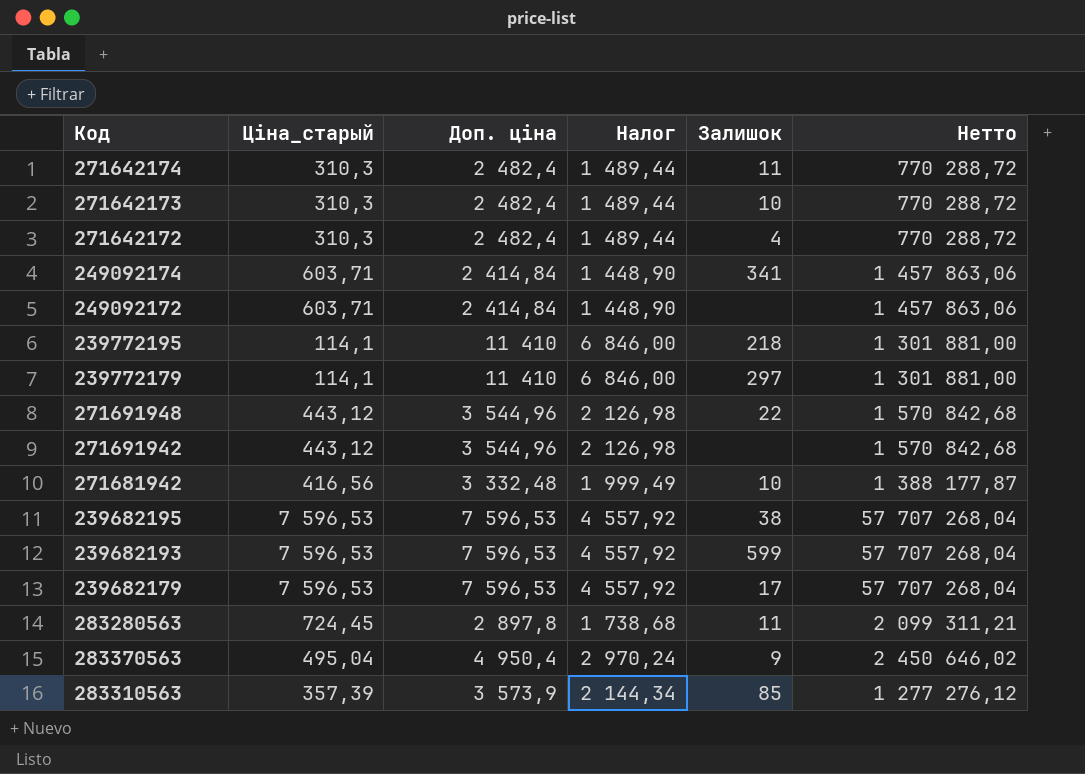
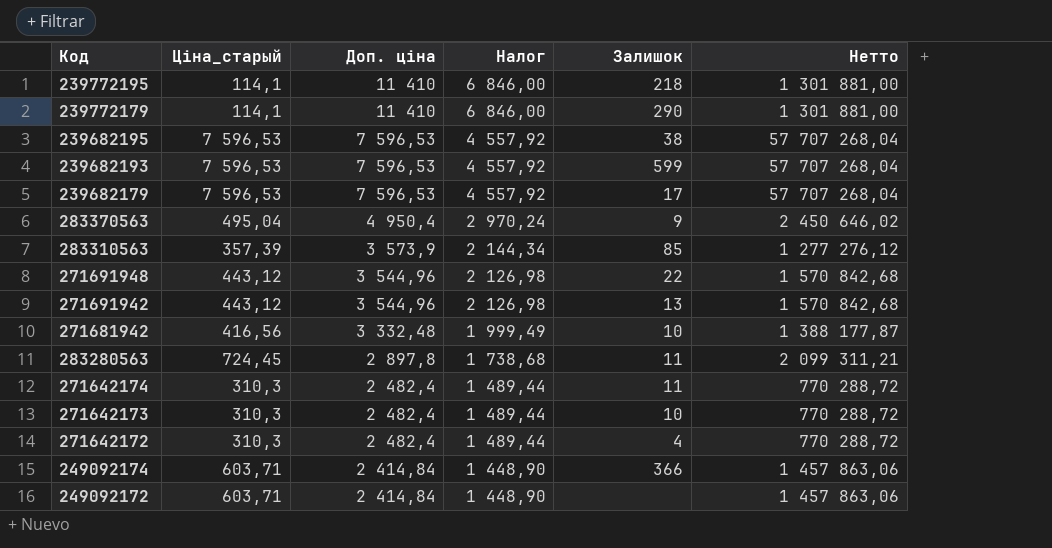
row order: none -> Доп. ціна descending
239772179 | Залишок: 297 -> 290
271691942 | Залишок: none -> 13
249092174 | Залишок: 341 -> 366

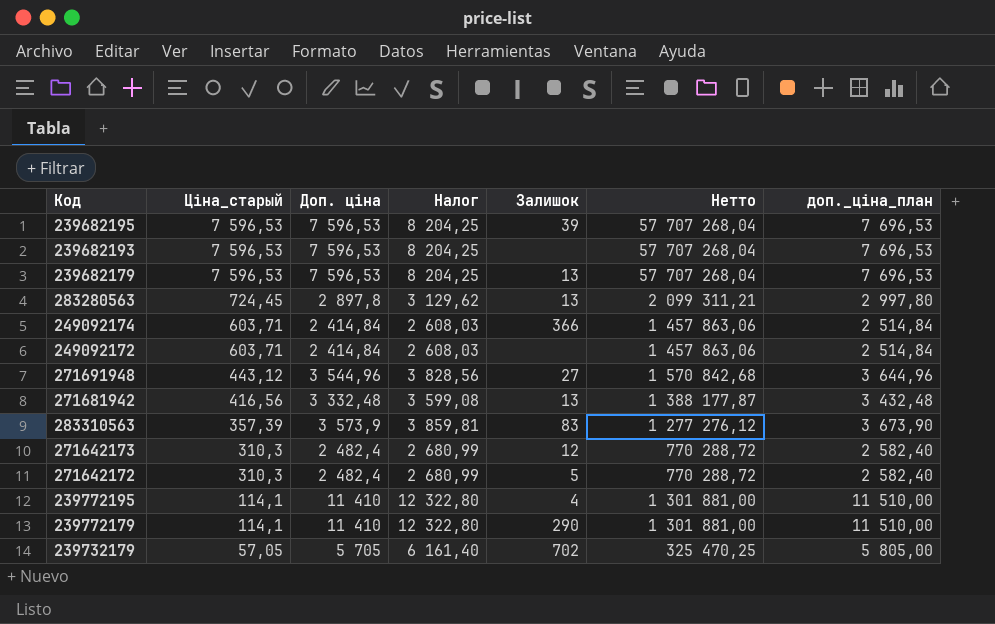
row order: Доп. ціна descending -> Ціна_старый descending
column Налог | formula: [Доп. ціна] * 0,6 -> [Доп. ціна] * 1,08
column доп._ціна_план | formula: none -> [Доп. ціна] + 100
row 283370563: 495,04 | 4 950,4 | 2 970,24 | 9 | 2 450 646,02 -> none
row 271691942: 443,12 | 3 544,96 | 2 126,98 | 13 | 1 570 842,68 -> none
row 271642174: 310,3 | 2 482,4 | 1 489,44 | 11 | 770 288,72 -> none
239682195 | Залишок: 38 -> 39
239682193 | Залишок: 599 -> none
239682179 | Залишок: 17 -> 13
283280563 | Залишок: 11 -> 13
271691948 | Залишок: 22 -> 27
271681942 | Залишок: 10 -> 13
283310563 | Залишок: 85 -> 83
271642173 | Залишок: 10 -> 12
271642172 | Залишок: 4 -> 5
239772195 | Залишок: 218 -> 4
row 239732179: none -> 57,05 | 5 705 | 6 161,40 | 702 | 325 470,25 | 5 805,00

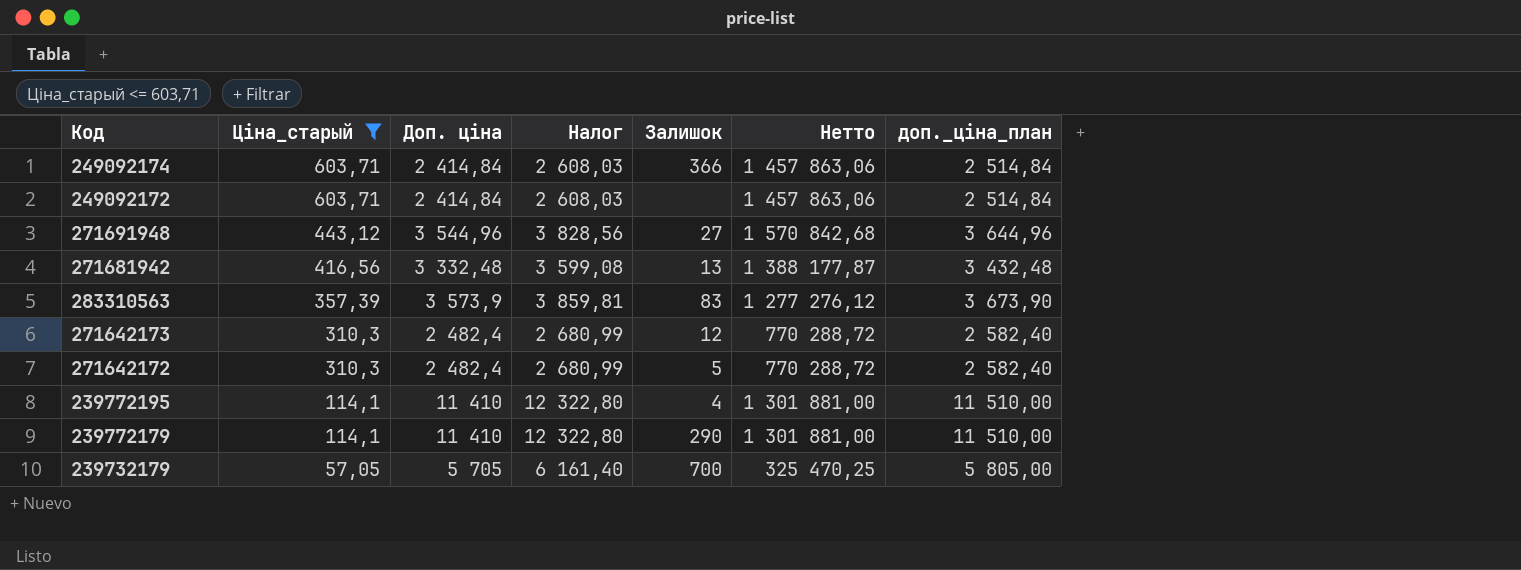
filter: none -> Ціна_старый <= 603,71
239732179 | Залишок: 702 -> 700

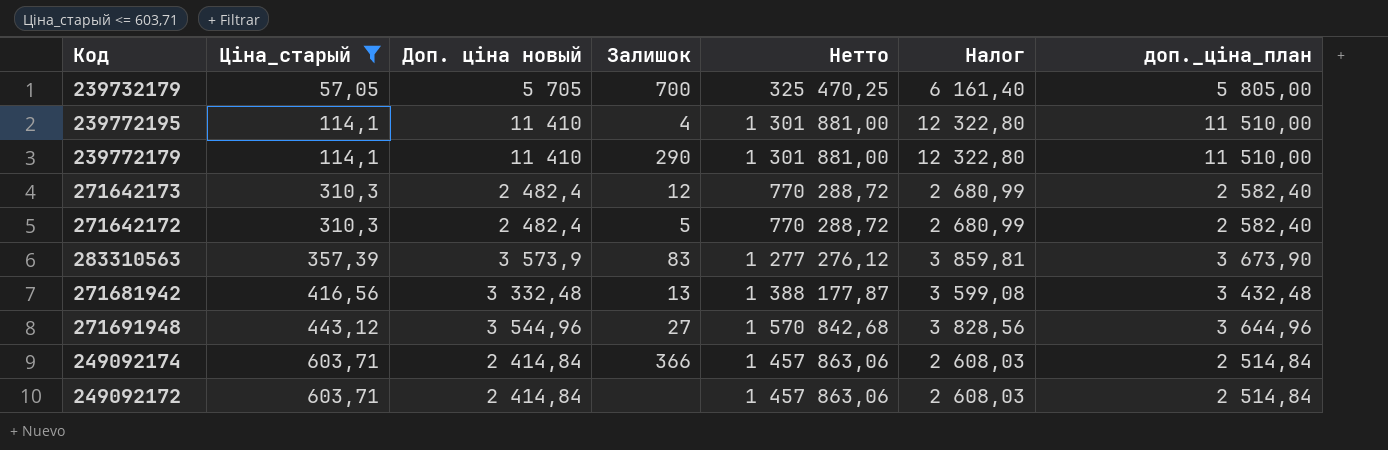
row order: Ціна_старый descending -> Ціна_старый ascending
column name: Доп. ціна -> Доп. ціна новый
column Налог | position: 4 -> 6

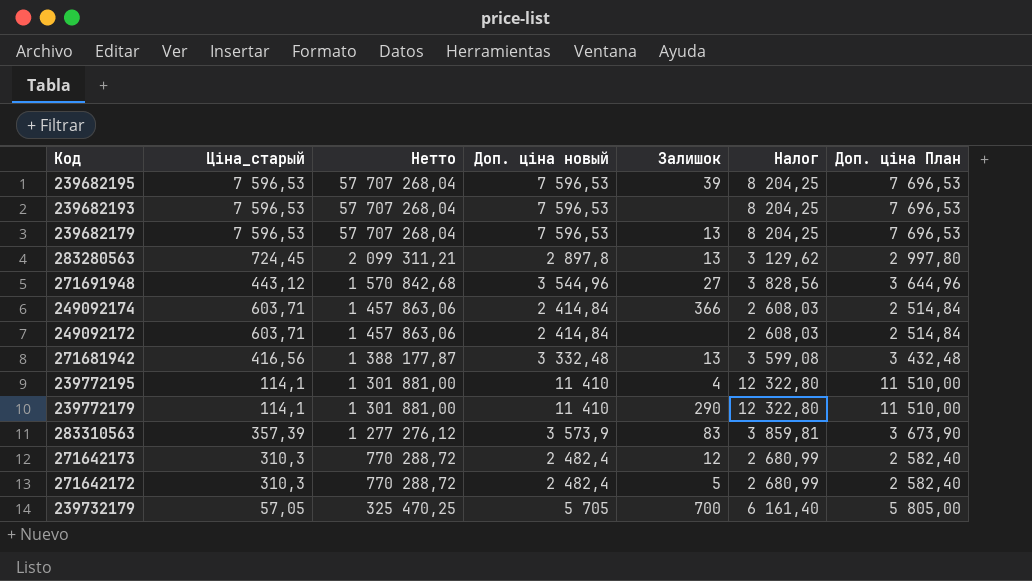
filter: Ціна_старый <= 603,71 -> none
row order: Ціна_старый ascending -> Нетто descending
column Нетто | position: 5 -> 3
column name: доп._ціна_план -> Доп. ціна План

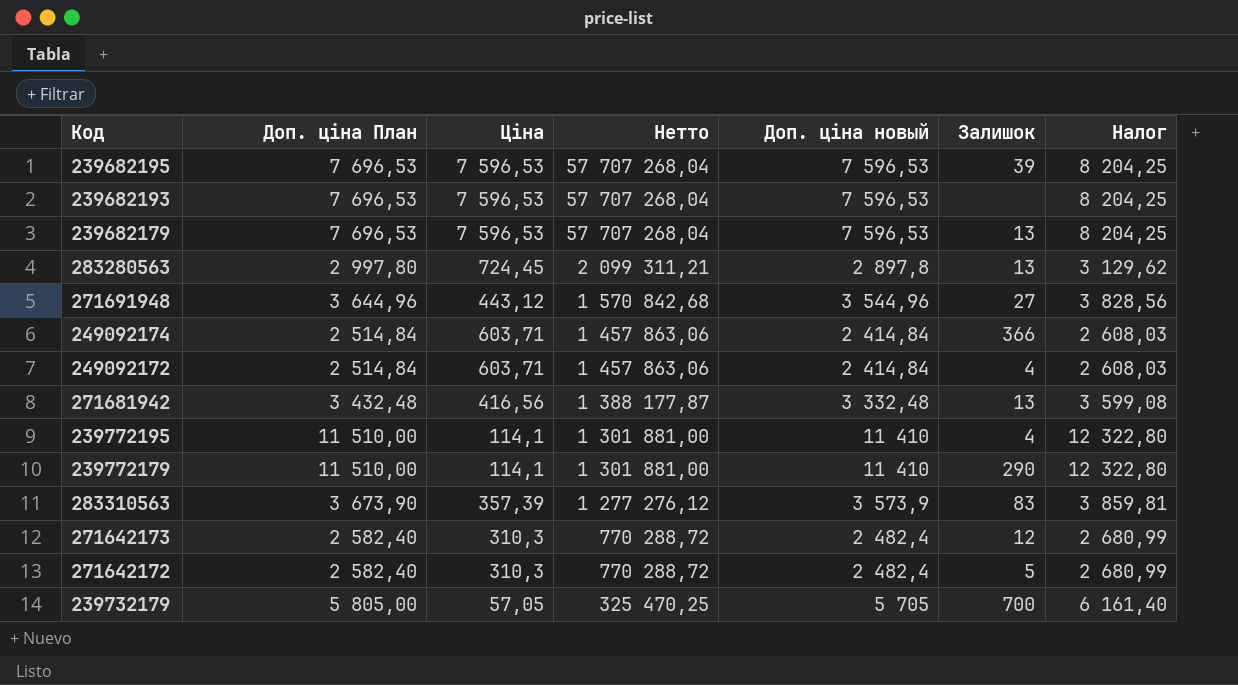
column Доп. ціна План | position: 7 -> 2
column name: Ціна_старый -> Ціна
249092172 | Залишок: none -> 4

